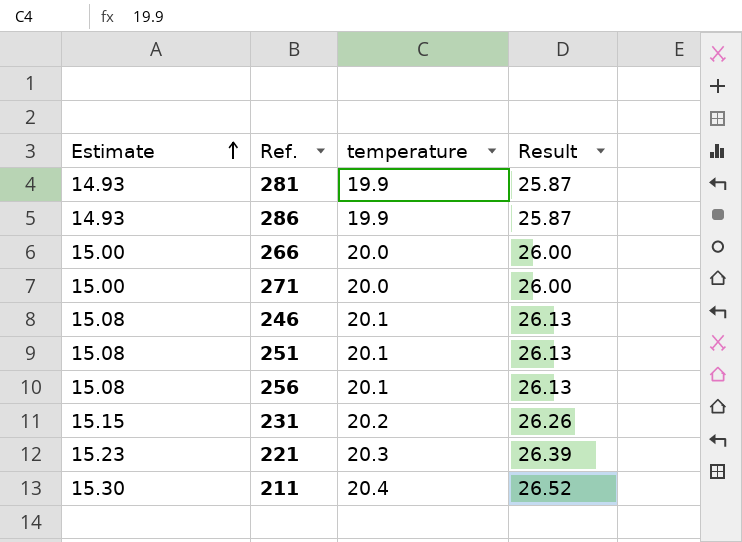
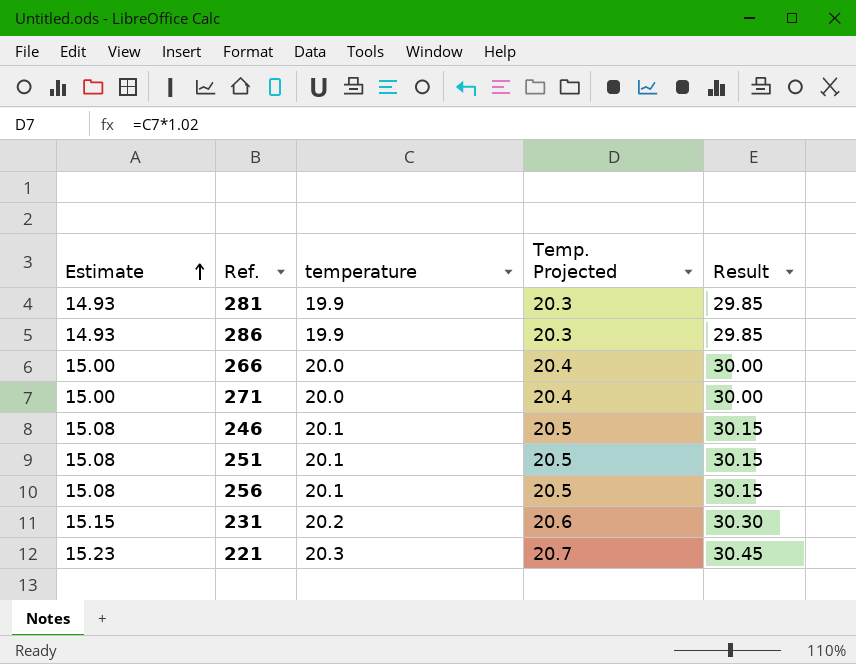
column Temp. Projected | formula: none -> [temperature] * 1.02
column Result | formula: [temperature] * 1.3 -> [temperature] * 1.5
row 211: 15.30 | 20.4 | 26.52 -> none

